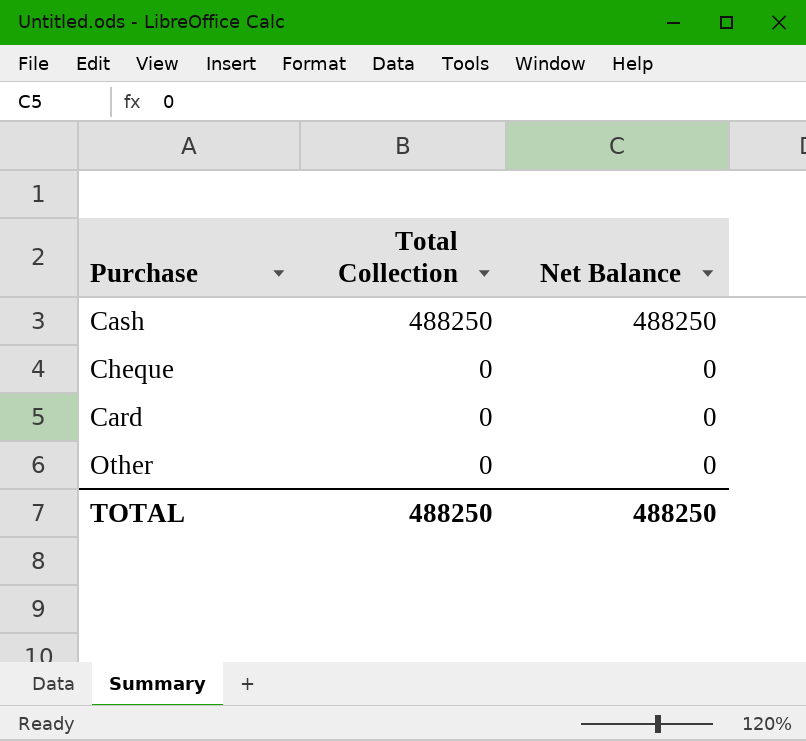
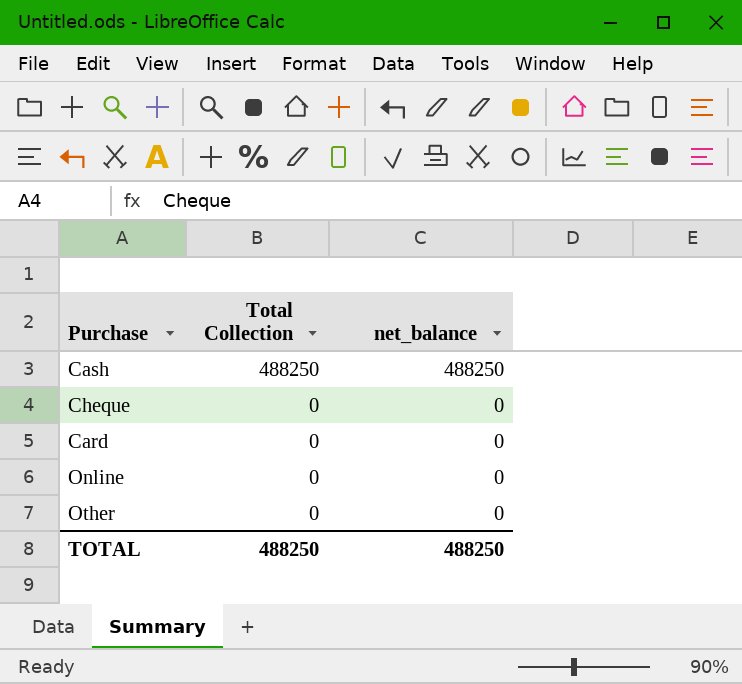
column name: Net Balance -> net_balance
row Online: none -> 0 | 0

